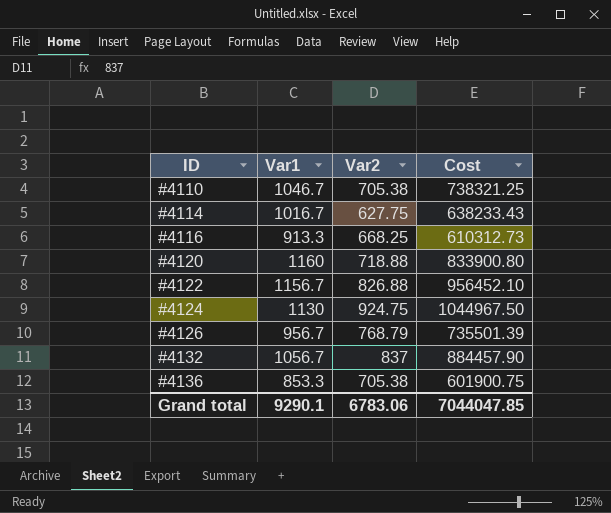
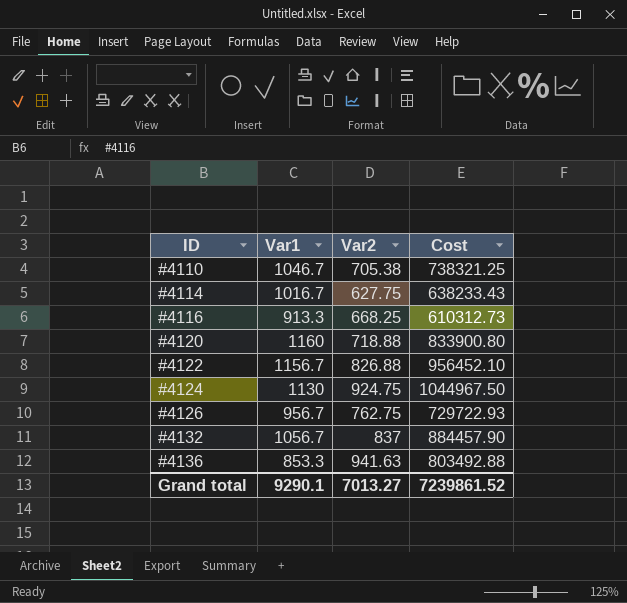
#4126 | Var2: 768.79 -> 762.75
#4126 | Cost: 735501.39 -> 729722.93
#4136 | Var2: 705.38 -> 941.63
#4136 | Cost: 601900.75 -> 803492.88
Grand total | Var2: 6783.06 -> 7013.27
Grand total | Cost: 7044047.85 -> 7239861.52

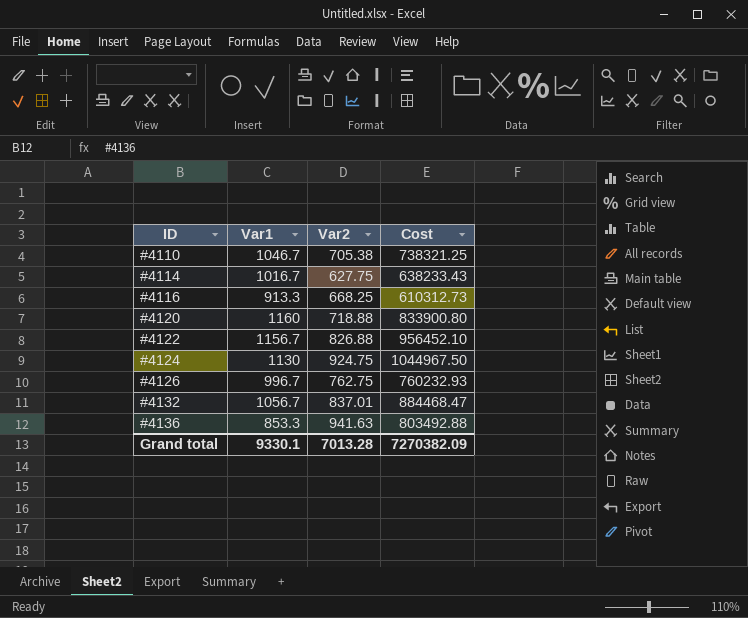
#4126 | Var1: 956.7 -> 996.7
#4126 | Cost: 729722.93 -> 760232.93
#4132 | Var2: 837 -> 837.01
#4132 | Cost: 884457.90 -> 884468.47
Grand total | Var1: 9290.1 -> 9330.1
Grand total | Var2: 7013.27 -> 7013.28
Grand total | Cost: 7239861.52 -> 7270382.09

